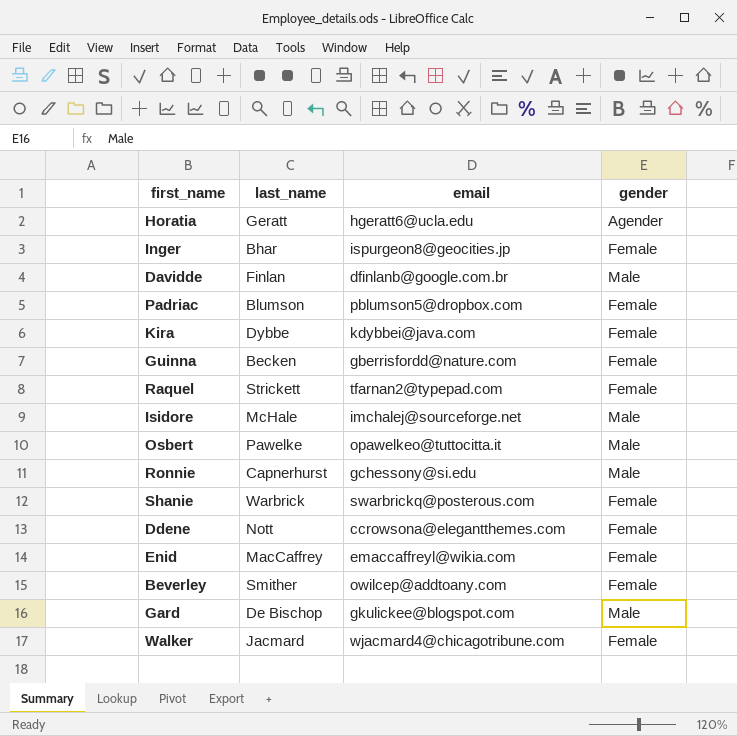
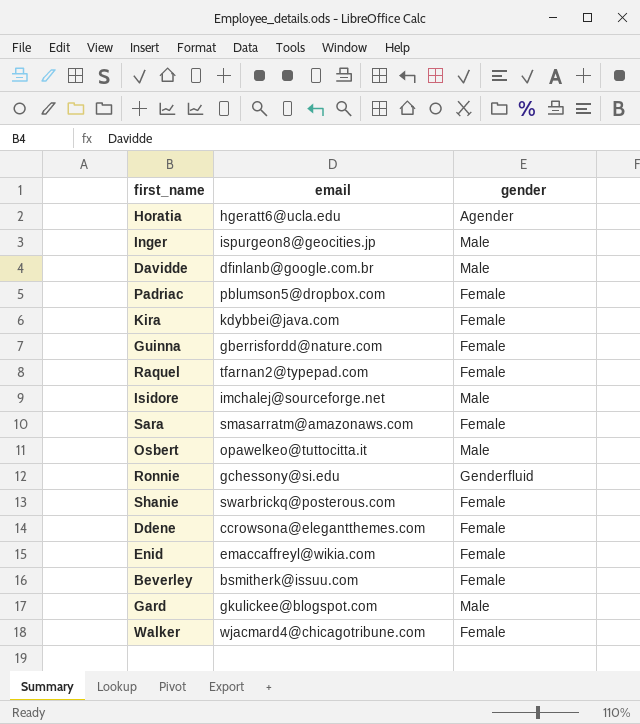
column last_name | position: 2 -> none
Inger | gender: Female -> Male
row Sara: none -> smasarratm@amazonaws.com | Female
Ronnie | gender: Male -> Genderfluid
Beverley | email: owilcep@addtoany.com -> bsmitherk@issuu.com

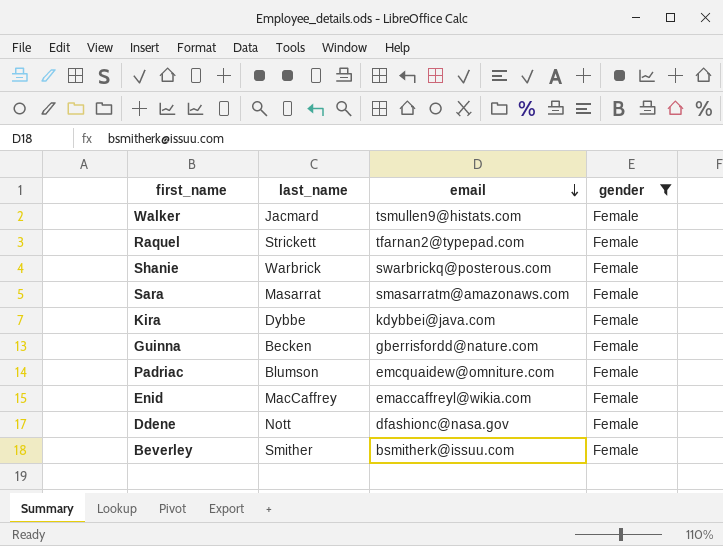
filter: none -> gender = Female
row order: none -> email descending
column last_name | position: none -> 2
Walker | email: wjacmard4@chicagotribune.com -> tsmullen9@histats.com
Padriac | email: pblumson5@dropbox.com -> emcquaidew@omniture.com
Ddene | email: ccrowsona@elegantthemes.com -> dfashionc@nasa.gov

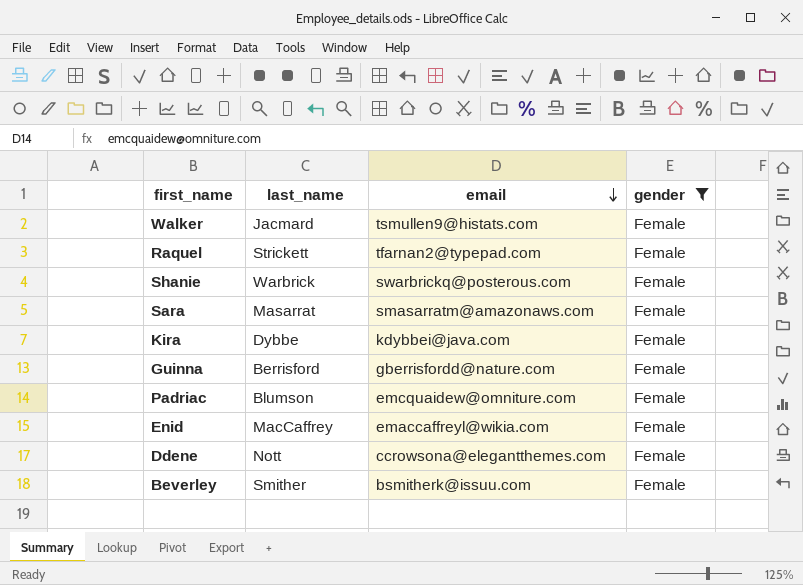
Guinna | last_name: Becken -> Berrisford
Ddene | email: dfashionc@nasa.gov -> ccrowsona@elegantthemes.com

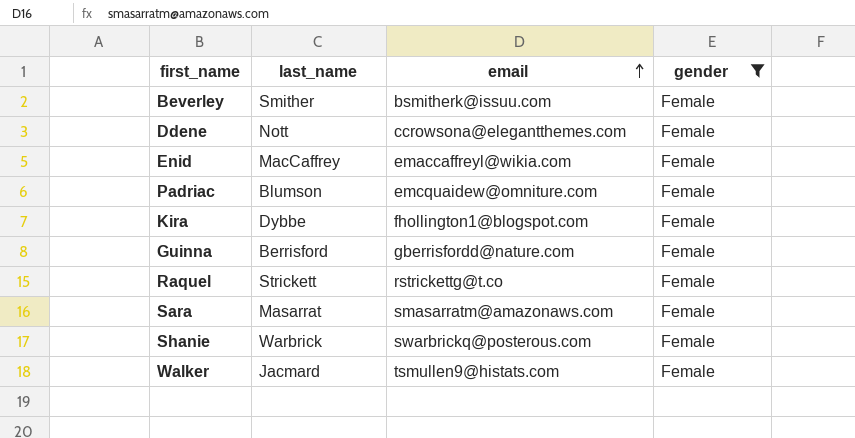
row order: email descending -> email ascending
Kira | email: kdybbei@java.com -> fhollington1@blogspot.com
Raquel | email: tfarnan2@typepad.com -> rstrickettg@t.co

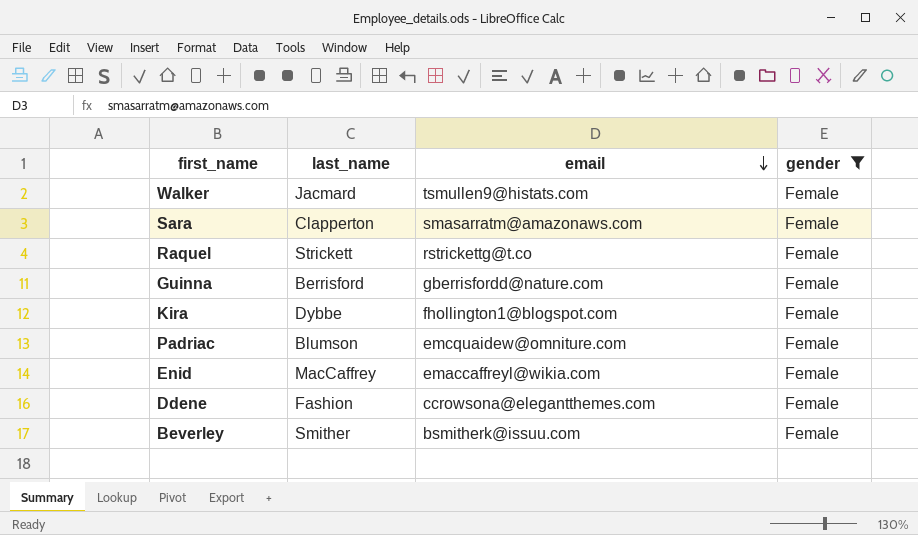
row order: email ascending -> email descending
row Shanie: Warbrick | swarbrickq@posterous.com | Female -> none
Sara | last_name: Masarrat -> Clapperton
Ddene | last_name: Nott -> Fashion

